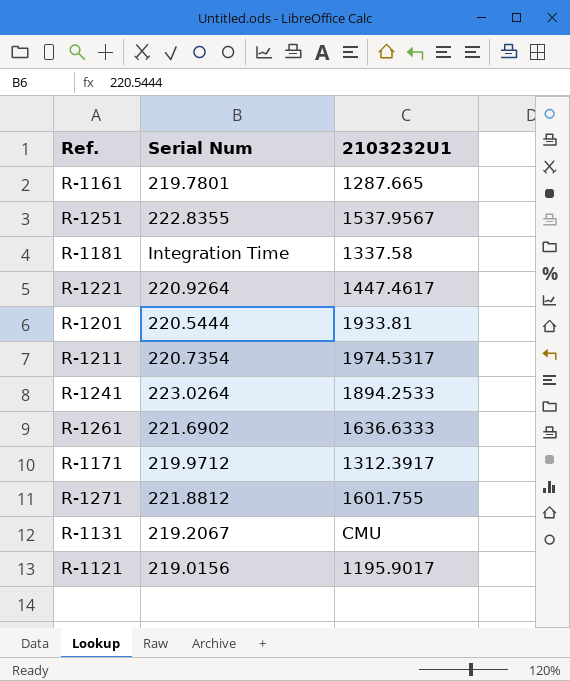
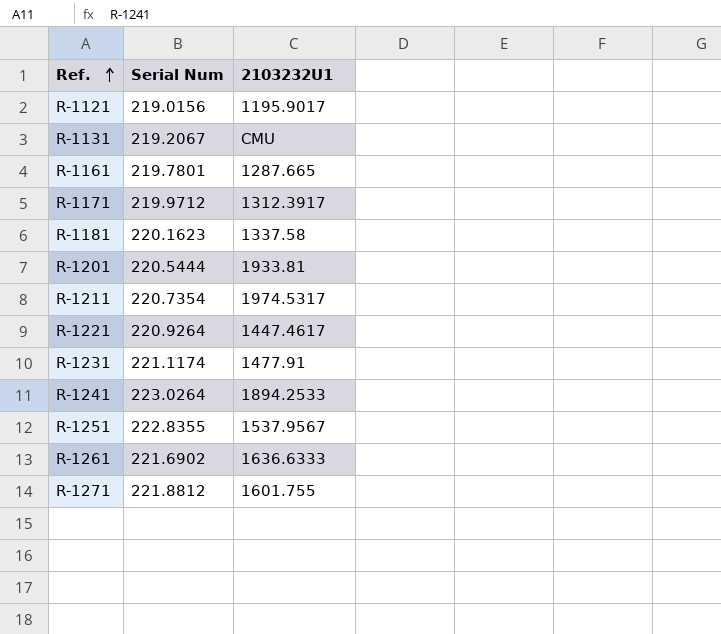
row order: none -> Ref. ascending
R-1181 | Serial Num: Integration Time -> 220.1623
row R-1231: none -> 221.1174 | 1477.91

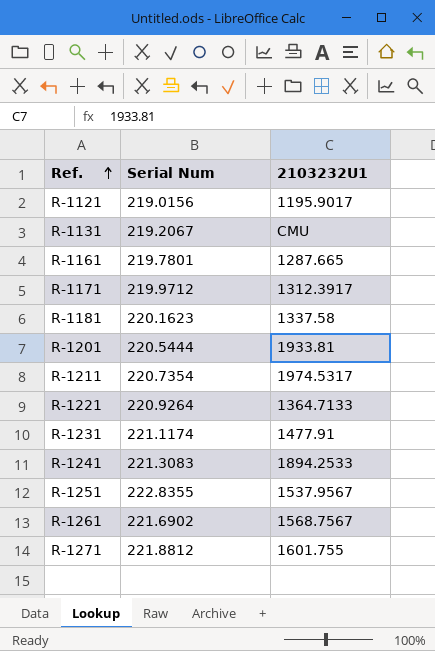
R-1221 | 2103232U1: 1447.4617 -> 1364.7133
R-1241 | Serial Num: 223.0264 -> 221.3083
R-1261 | 2103232U1: 1636.6333 -> 1568.7567

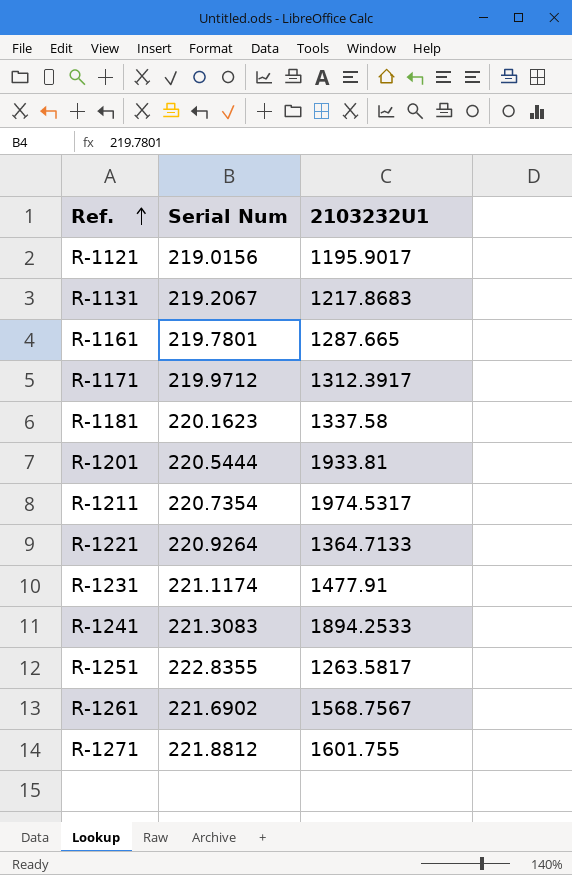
R-1131 | 2103232U1: CMU -> 1217.8683
R-1251 | 2103232U1: 1537.9567 -> 1263.5817

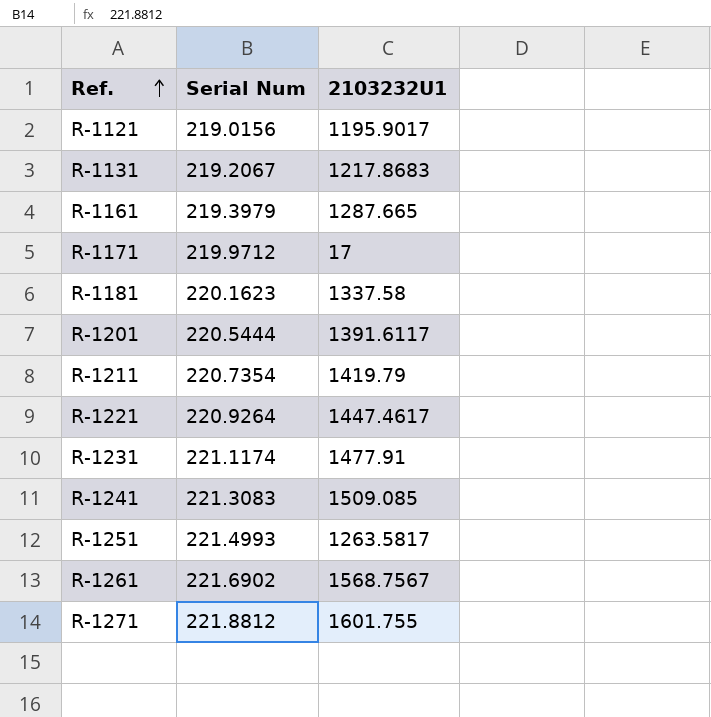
R-1161 | Serial Num: 219.7801 -> 219.3979
R-1171 | 2103232U1: 1312.3917 -> 17
R-1201 | 2103232U1: 1933.81 -> 1391.6117
R-1211 | 2103232U1: 1974.5317 -> 1419.79
R-1221 | 2103232U1: 1364.7133 -> 1447.4617
R-1241 | 2103232U1: 1894.2533 -> 1509.085
R-1251 | Serial Num: 222.8355 -> 221.4993

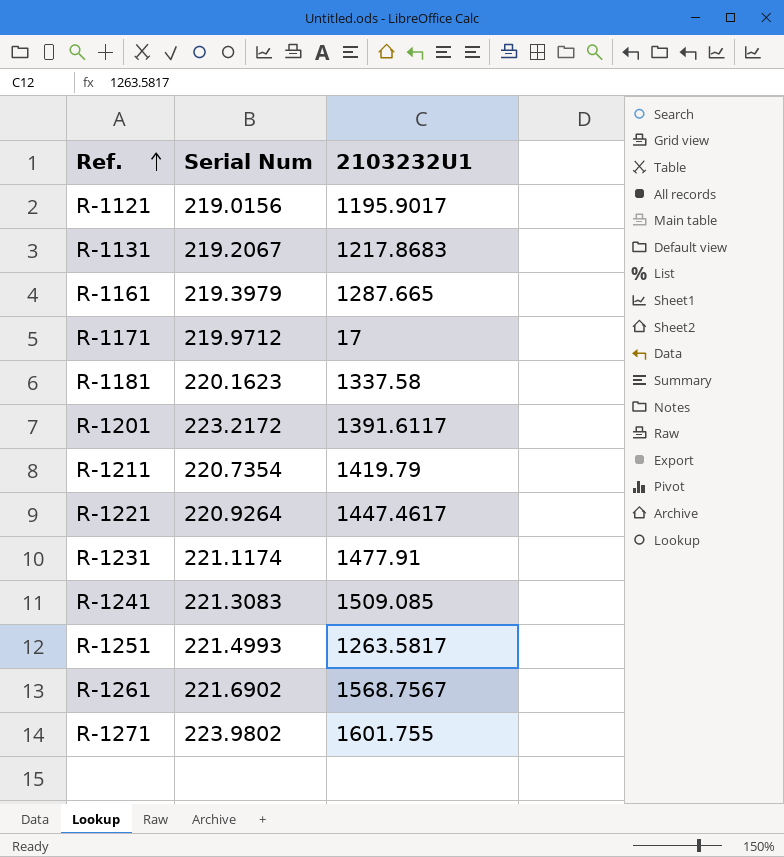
R-1201 | Serial Num: 220.5444 -> 223.2172
R-1271 | Serial Num: 221.8812 -> 223.9802

